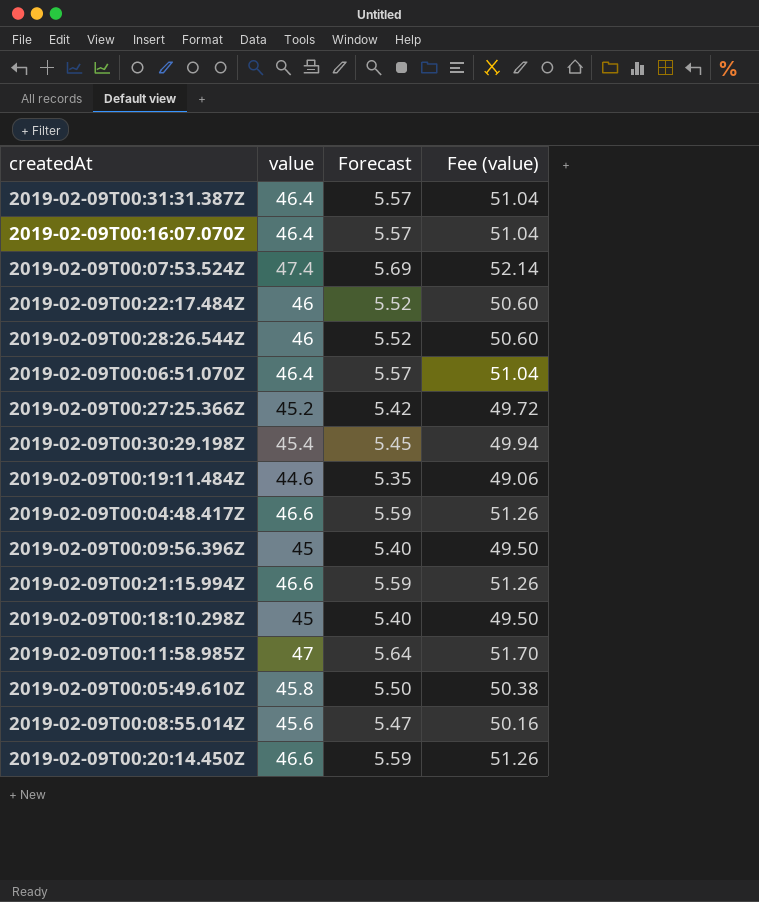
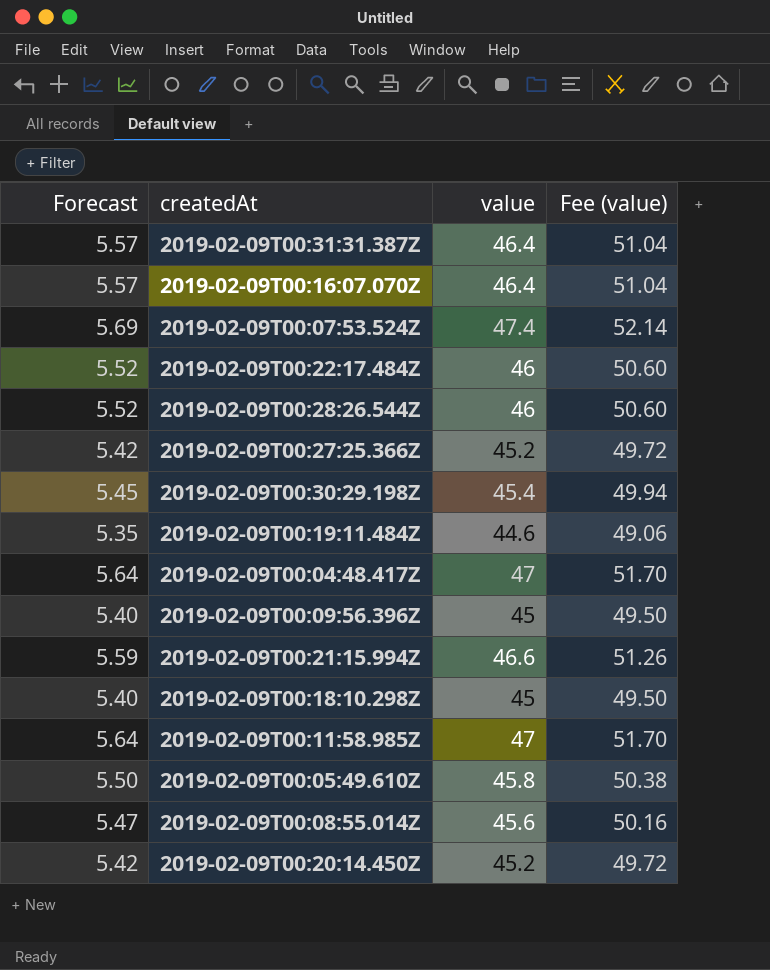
column Forecast | position: 3 -> 1
row 2019-02-09T00:06:51.070Z: 46.4 | 5.57 | 51.04 -> none
2019-02-09T00:04:48.417Z | Forecast: 5.59 -> 5.64
2019-02-09T00:04:48.417Z | value: 46.6 -> 47
2019-02-09T00:04:48.417Z | Fee (value): 51.26 -> 51.70
2019-02-09T00:20:14.450Z | Forecast: 5.59 -> 5.42
2019-02-09T00:20:14.450Z | value: 46.6 -> 45.2
2019-02-09T00:20:14.450Z | Fee (value): 51.26 -> 49.72

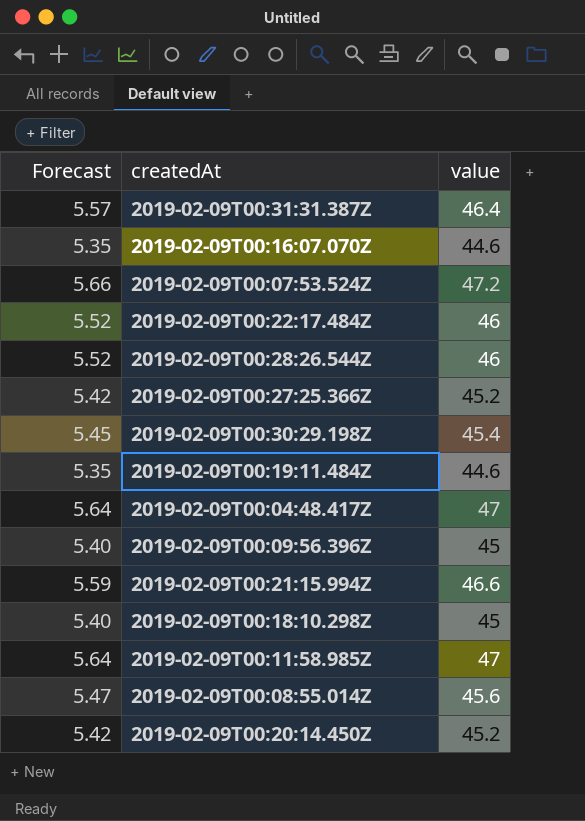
column Fee (value) | formula: [value] * 1.1 -> none
row 2019-02-09T00:05:49.610Z: 5.50 | 45.8 | 50.38 -> none
2019-02-09T00:16:07.070Z | Forecast: 5.57 -> 5.35
2019-02-09T00:16:07.070Z | value: 46.4 -> 44.6
2019-02-09T00:07:53.524Z | Forecast: 5.69 -> 5.66
2019-02-09T00:07:53.524Z | value: 47.4 -> 47.2

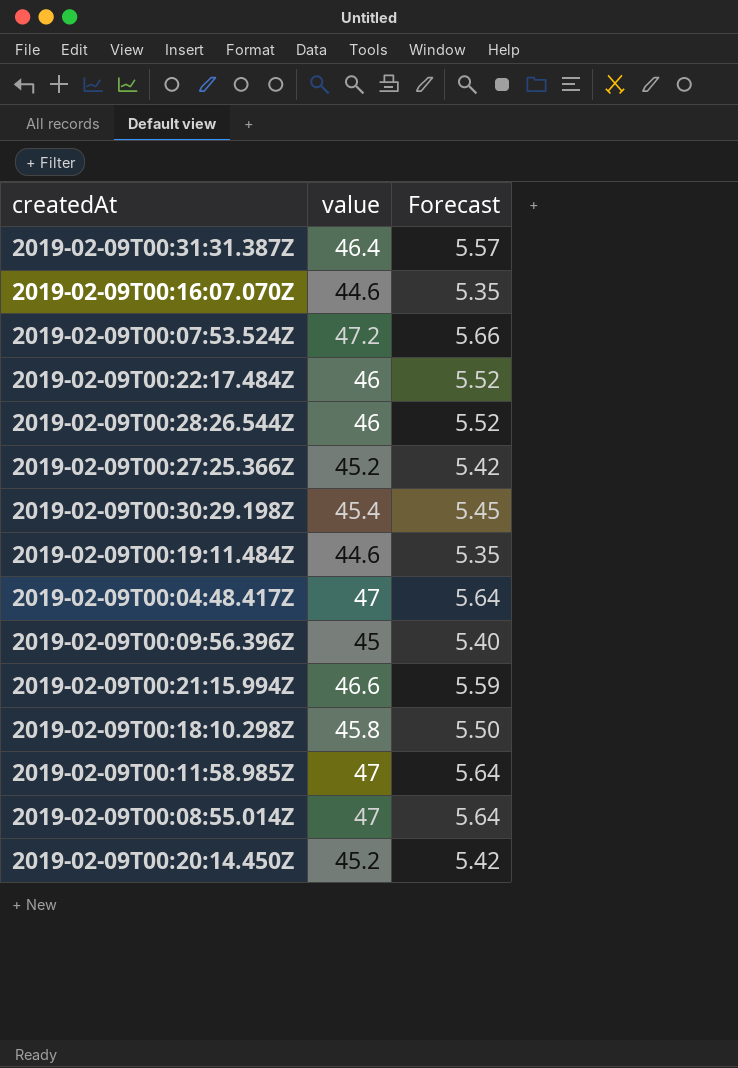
column Forecast | position: 1 -> 3
2019-02-09T00:18:10.298Z | value: 45 -> 45.8
2019-02-09T00:18:10.298Z | Forecast: 5.40 -> 5.50
2019-02-09T00:08:55.014Z | value: 45.6 -> 47
2019-02-09T00:08:55.014Z | Forecast: 5.47 -> 5.64

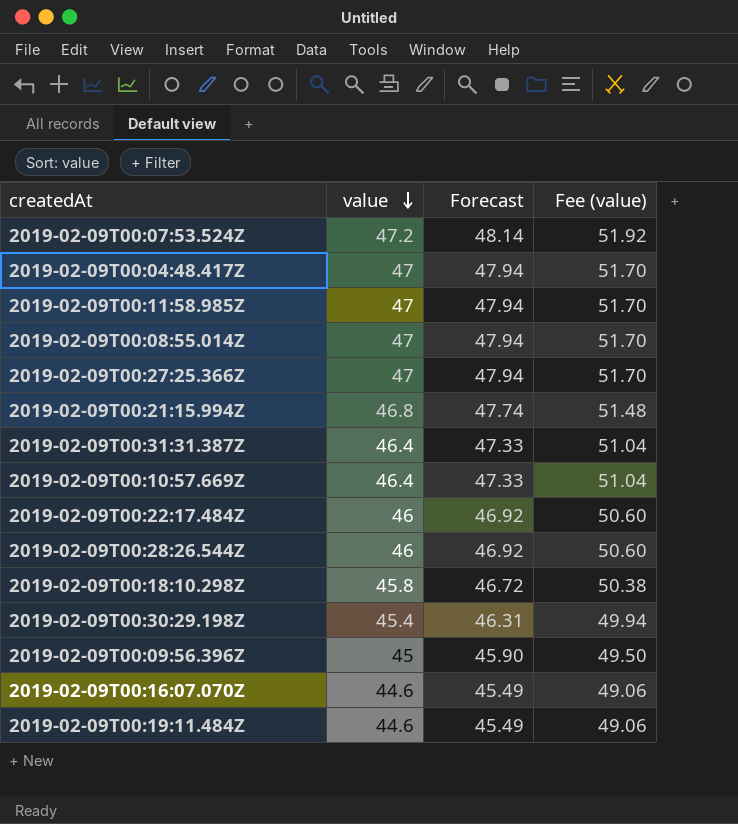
row order: none -> value descending
column Forecast | formula: [value] * 0.12 -> [value] * 1.02
column Fee (value) | formula: none -> [value] * 1.1
row 2019-02-09T00:20:14.450Z: 45.2 | 5.42 -> none
2019-02-09T00:27:25.366Z | value: 45.2 -> 47
2019-02-09T00:21:15.994Z | value: 46.6 -> 46.8
row 2019-02-09T00:10:57.669Z: none -> 46.4 | 47.33 | 51.04

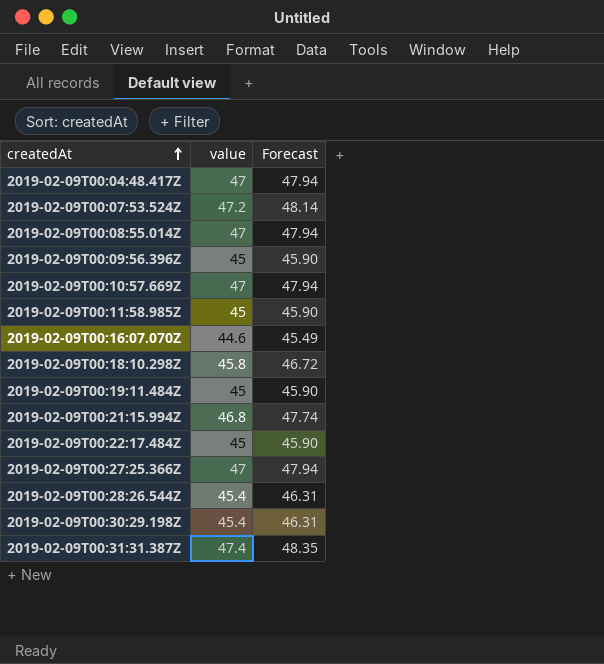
row order: value descending -> createdAt ascending
column Fee (value) | formula: [value] * 1.1 -> none
2019-02-09T00:10:57.669Z | value: 46.4 -> 47
2019-02-09T00:10:57.669Z | Forecast: 47.33 -> 47.94
2019-02-09T00:11:58.985Z | value: 47 -> 45
2019-02-09T00:11:58.985Z | Forecast: 47.94 -> 45.90
2019-02-09T00:19:11.484Z | value: 44.6 -> 45
2019-02-09T00:19:11.484Z | Forecast: 45.49 -> 45.90
2019-02-09T00:22:17.484Z | value: 46 -> 45
2019-02-09T00:22:17.484Z | Forecast: 46.92 -> 45.90
2019-02-09T00:28:26.544Z | value: 46 -> 45.4
2019-02-09T00:28:26.544Z | Forecast: 46.92 -> 46.31
2019-02-09T00:31:31.387Z | value: 46.4 -> 47.4
2019-02-09T00:31:31.387Z | Forecast: 47.33 -> 48.35

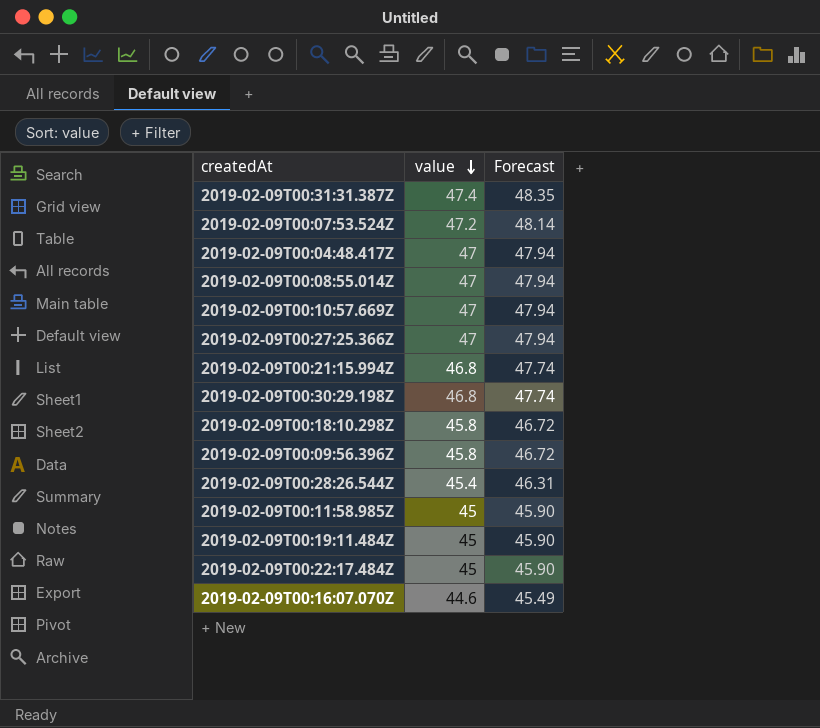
row order: createdAt ascending -> value descending
2019-02-09T00:30:29.198Z | value: 45.4 -> 46.8
2019-02-09T00:30:29.198Z | Forecast: 46.31 -> 47.74
2019-02-09T00:09:56.396Z | value: 45 -> 45.8
2019-02-09T00:09:56.396Z | Forecast: 45.90 -> 46.72

